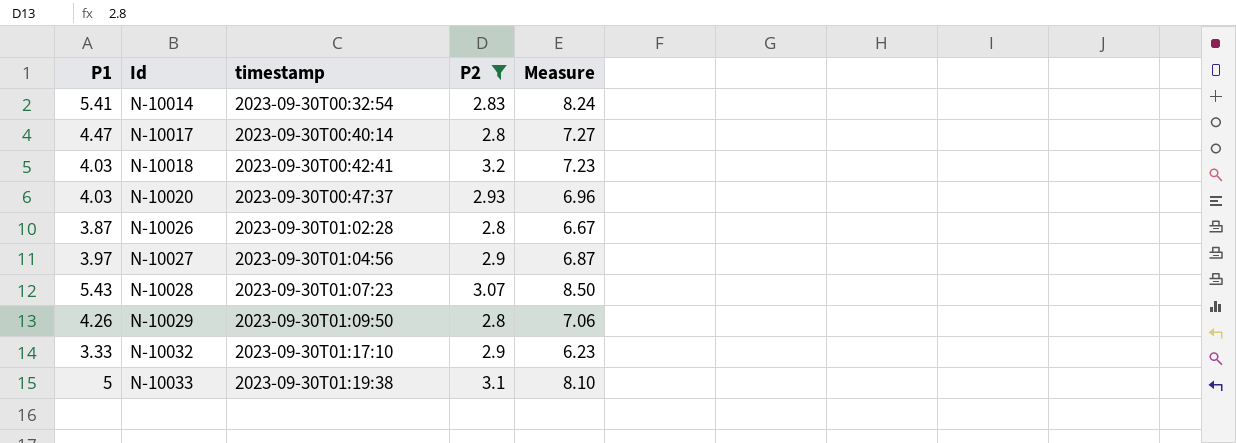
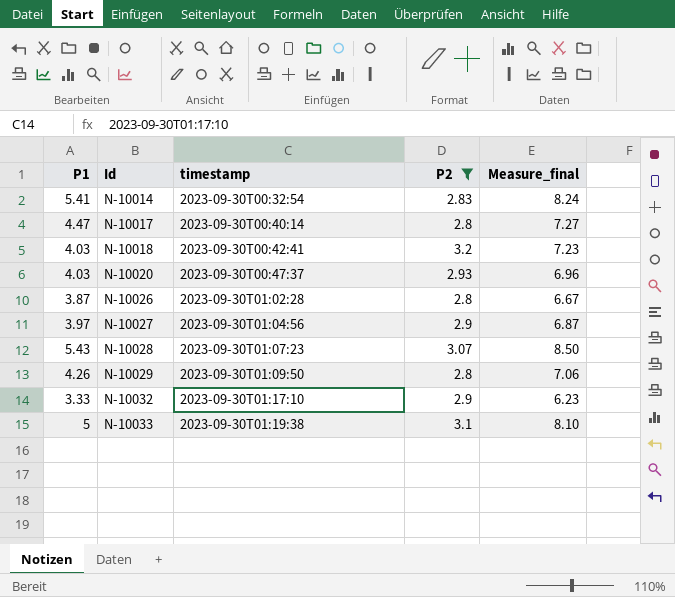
column name: Measure -> Measure_final

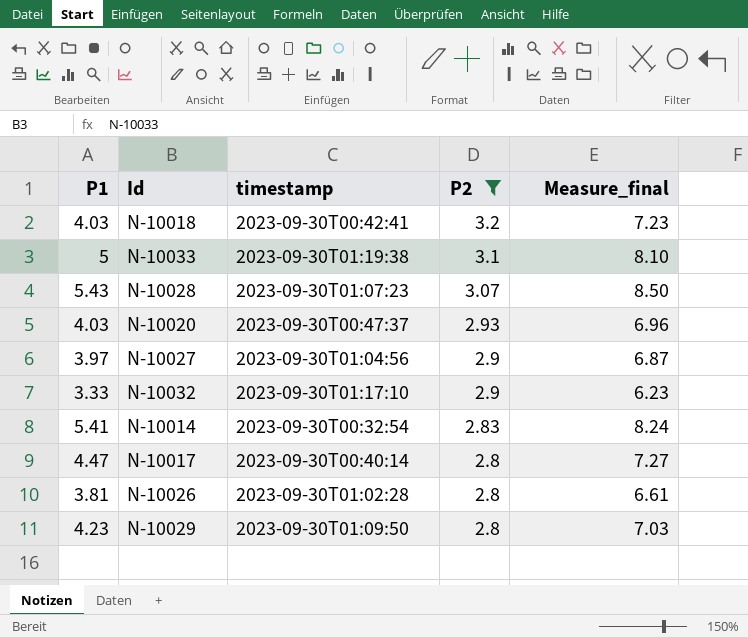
row order: Id ascending -> P2 descending
N-10026 | P1: 3.87 -> 3.81
N-10026 | Measure_final: 6.67 -> 6.61
N-10029 | P1: 4.26 -> 4.23
N-10029 | Measure_final: 7.06 -> 7.03

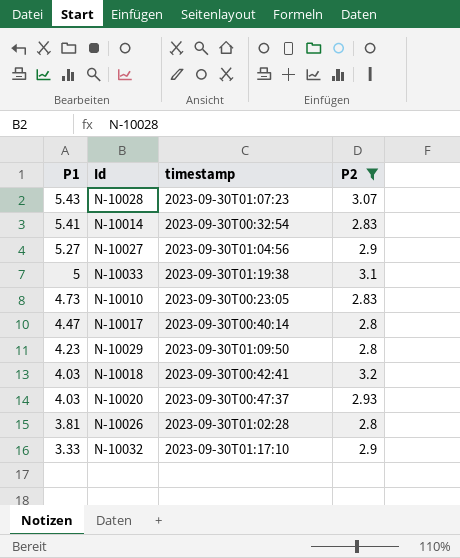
row order: P2 descending -> P1 descending
column Measure_final | formula: [P1] + [P2] -> none
N-10027 | P1: 3.97 -> 5.27
row N-10010: none -> 4.73 | 2023-09-30T00:23:05 | 2.83

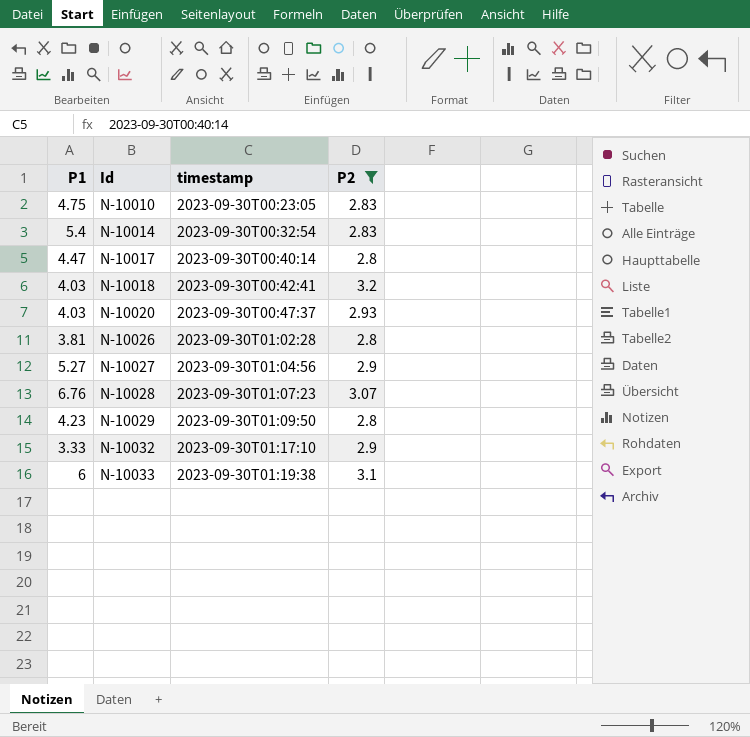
row order: P1 descending -> Id ascending
N-10010 | P1: 4.73 -> 4.75
N-10014 | P1: 5.41 -> 5.4
N-10028 | P1: 5.43 -> 6.76
N-10033 | P1: 5 -> 6

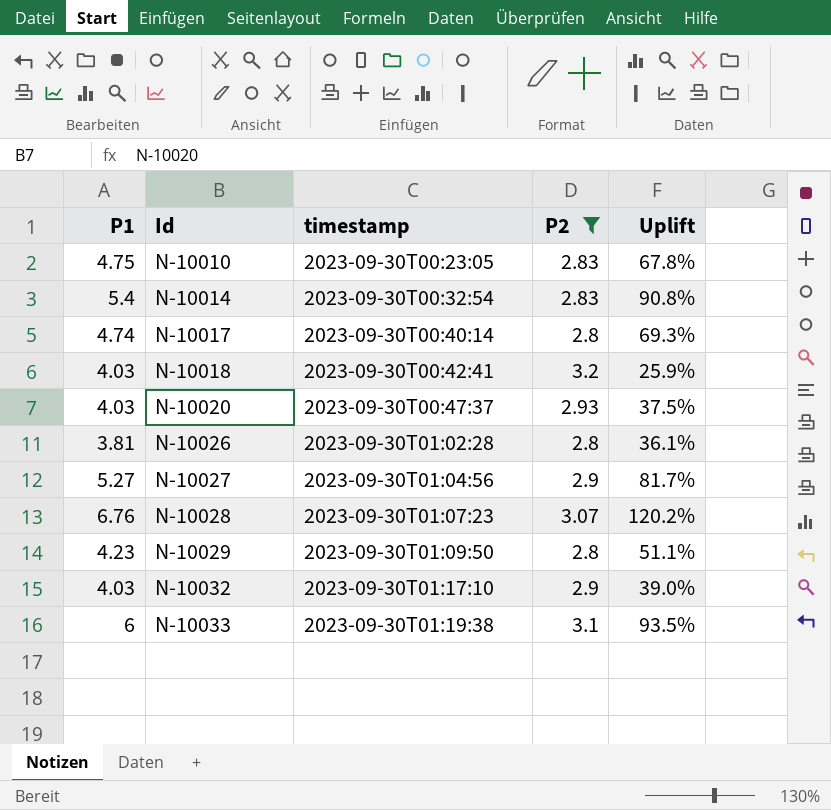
column Uplift | formula: none -> ([P1] - [P2]) / [P2]
N-10017 | P1: 4.47 -> 4.74
N-10032 | P1: 3.33 -> 4.03

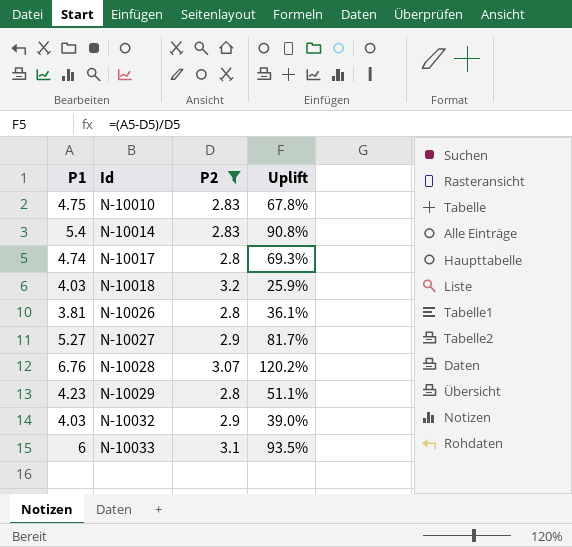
column timestamp | position: 3 -> none
row N-10020: 4.03 | 2023-09-30T00:47:37 | 2.93 | 37.5% -> none

